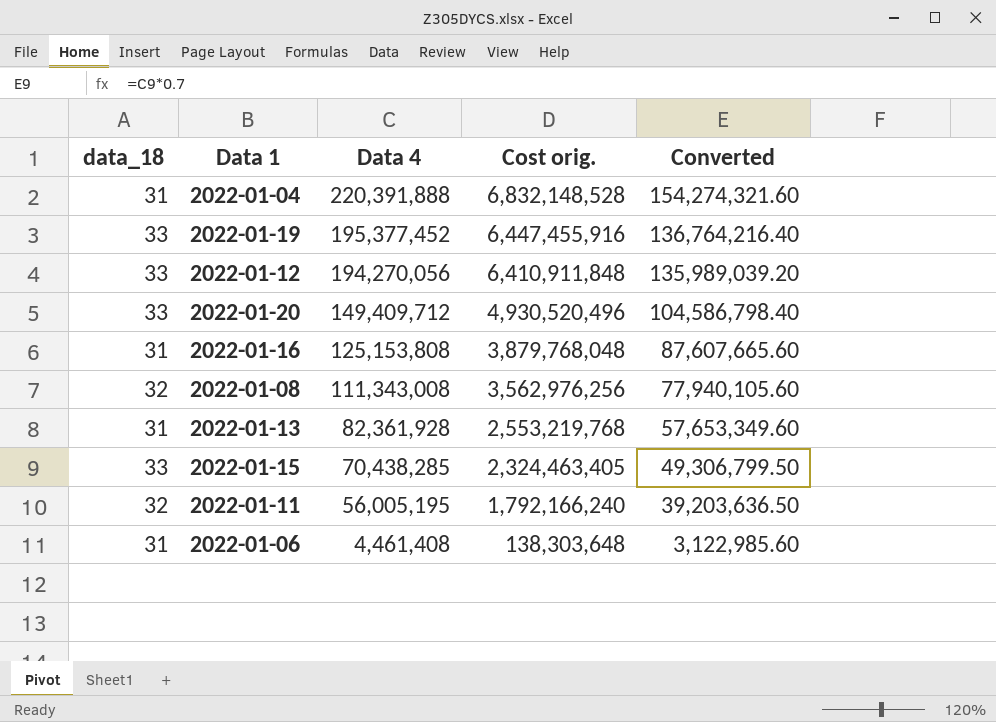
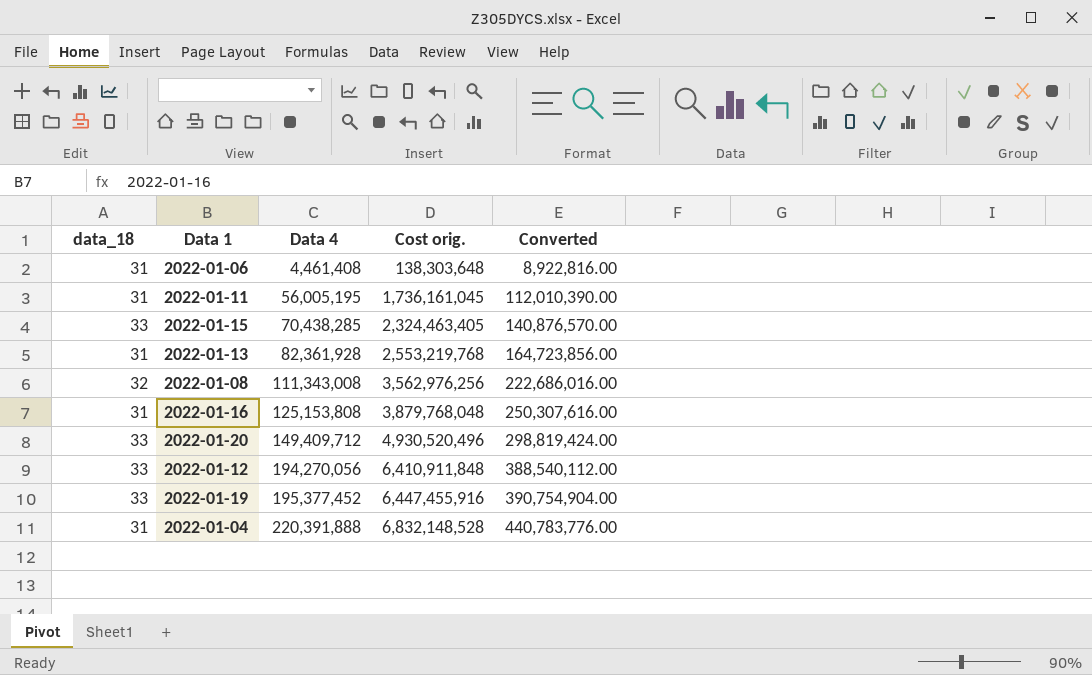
row order: Data 4 descending -> Data 4 ascending
column Converted | formula: [Data 4] * 0.7 -> [Data 4] * 2
2022-01-11 | data_18: 32 -> 31
2022-01-11 | Cost orig.: 1,792,166,240 -> 1,736,161,045

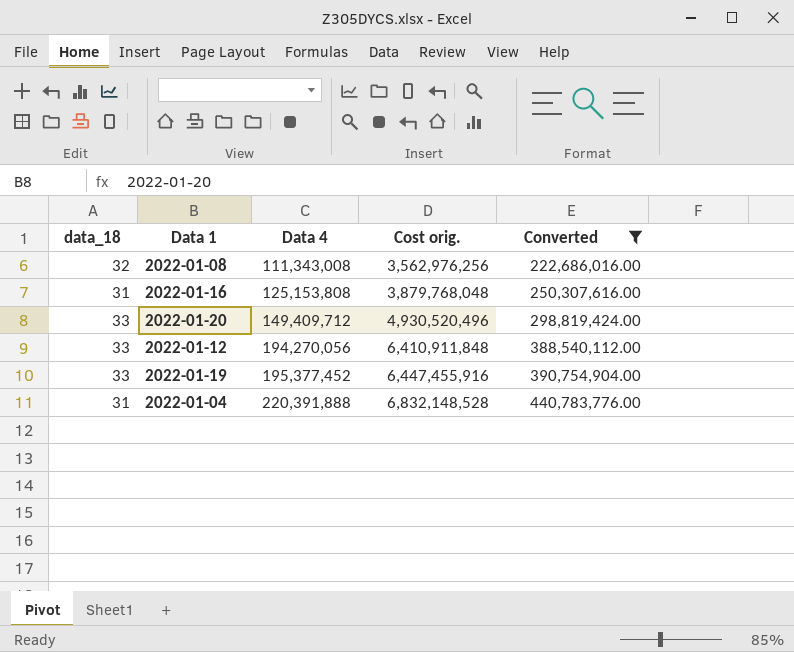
filter: none -> Converted >= 222,686,016.00

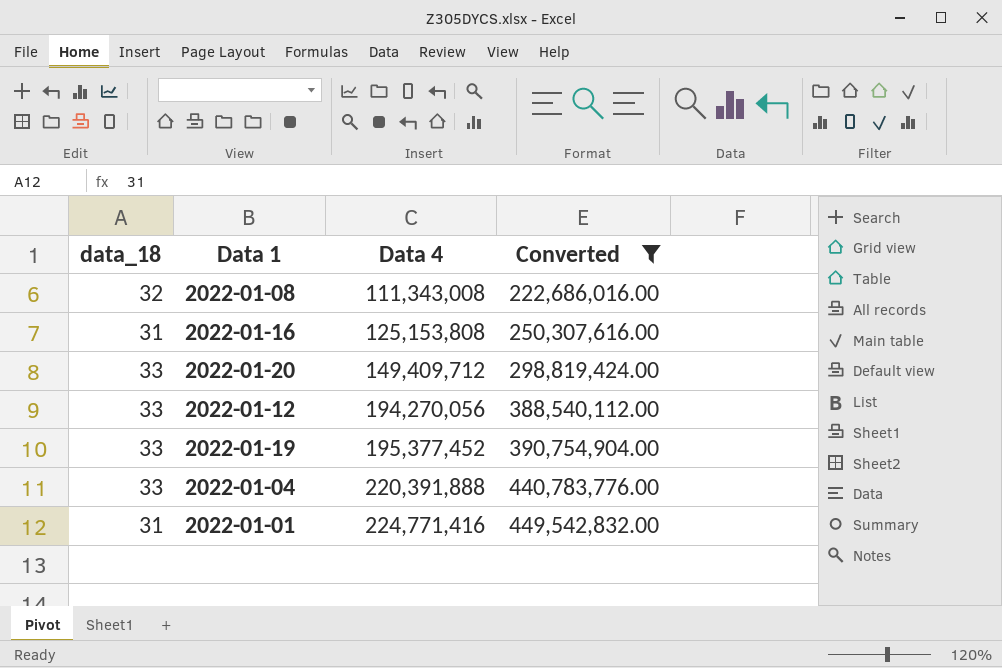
column Cost orig. | formula: [data_18] * [Data 4] -> none
2022-01-04 | data_18: 31 -> 33
row 2022-01-01: none -> 31 | 224,771,416 | 449,542,832.00

